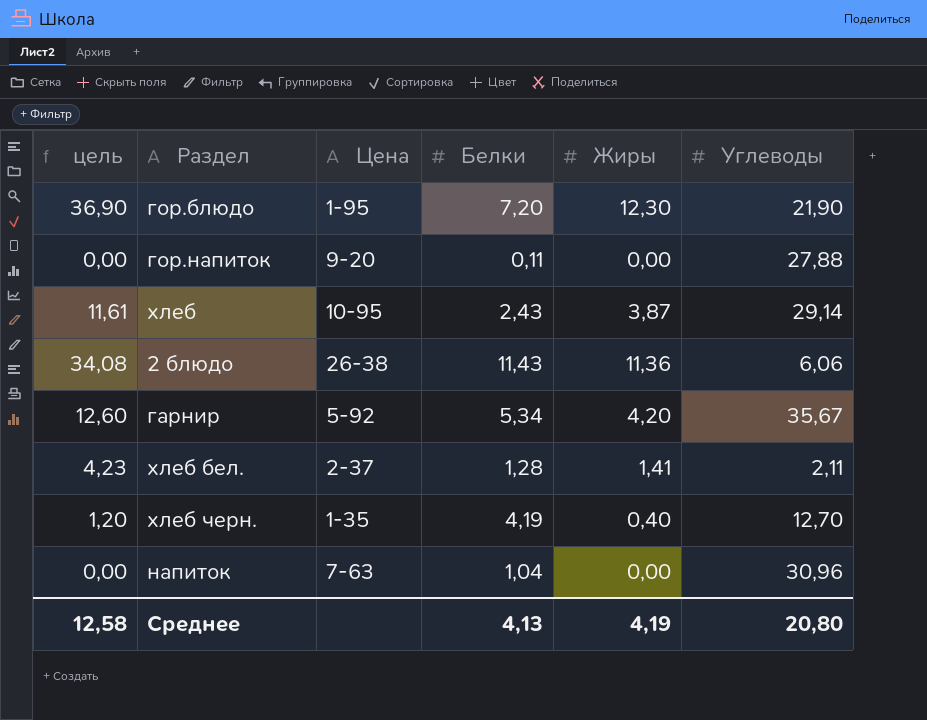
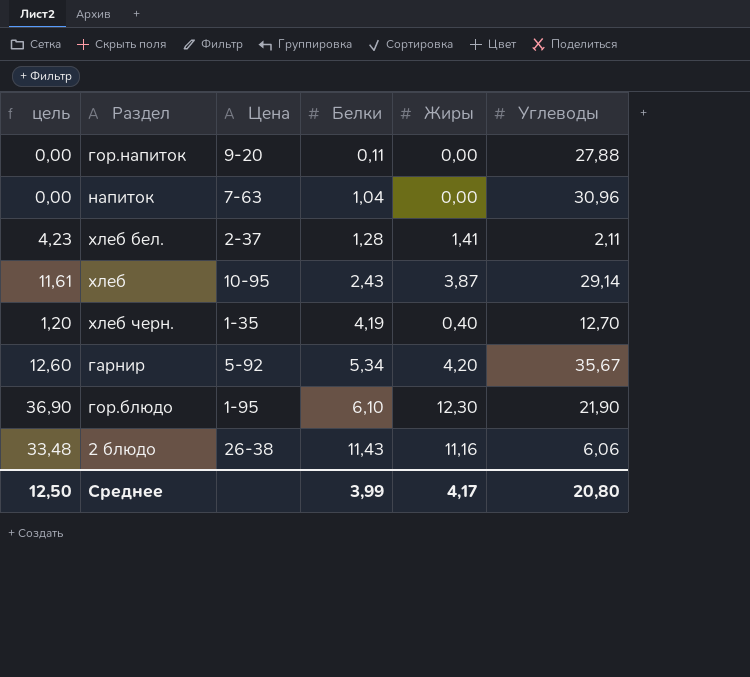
row order: none -> Белки ascending
гор.блюдо | Белки: 7,20 -> 6,10
2 блюдо | цель: 34,08 -> 33,48
2 блюдо | Жиры: 11,36 -> 11,16
Среднее | цель: 12,58 -> 12,50
Среднее | Белки: 4,13 -> 3,99
Среднее | Жиры: 4,19 -> 4,17

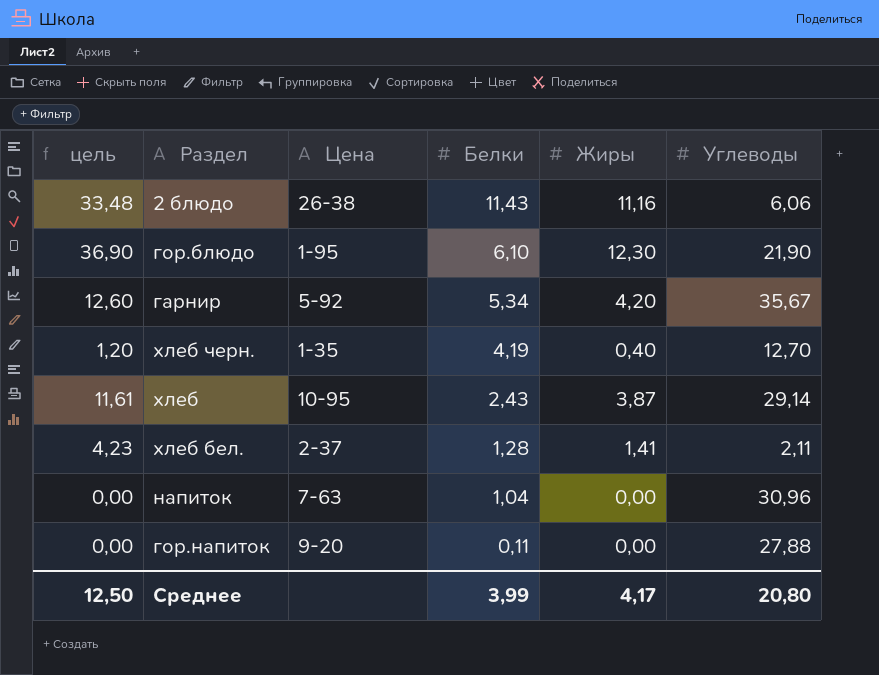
row order: Белки ascending -> Белки descending

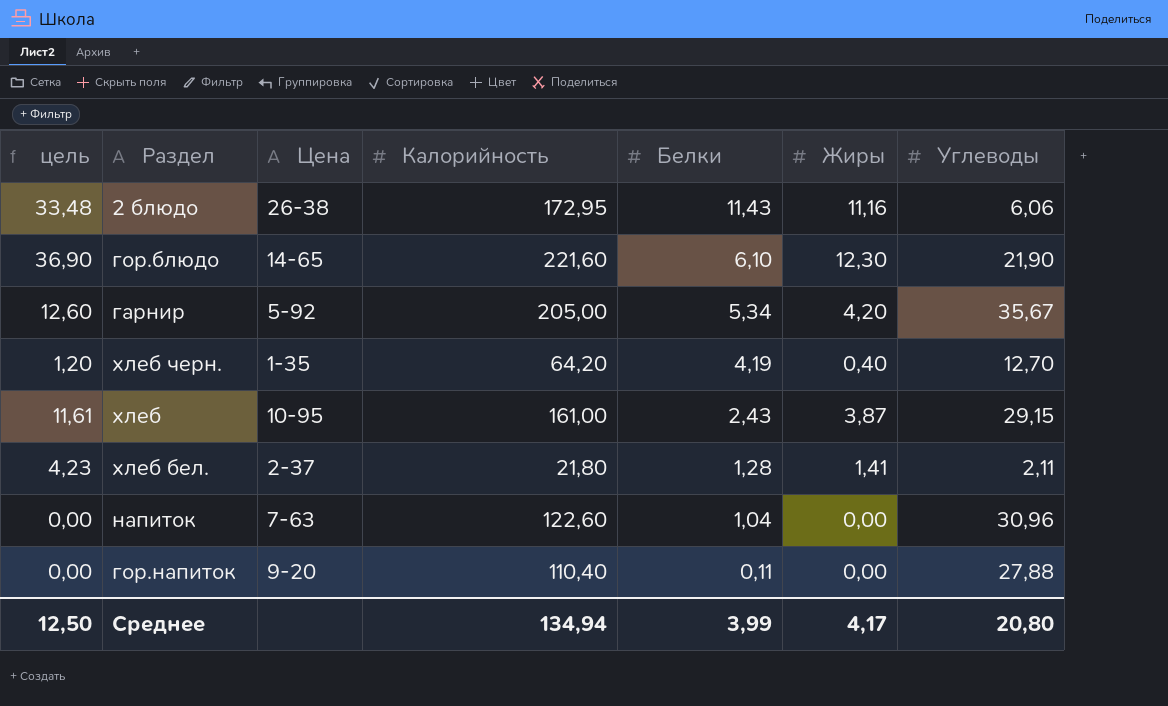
column Калорийность | position: none -> 4
гор.блюдо | Цена: 1-95 -> 14-65
хлеб | Углеводы: 29,14 -> 29,15

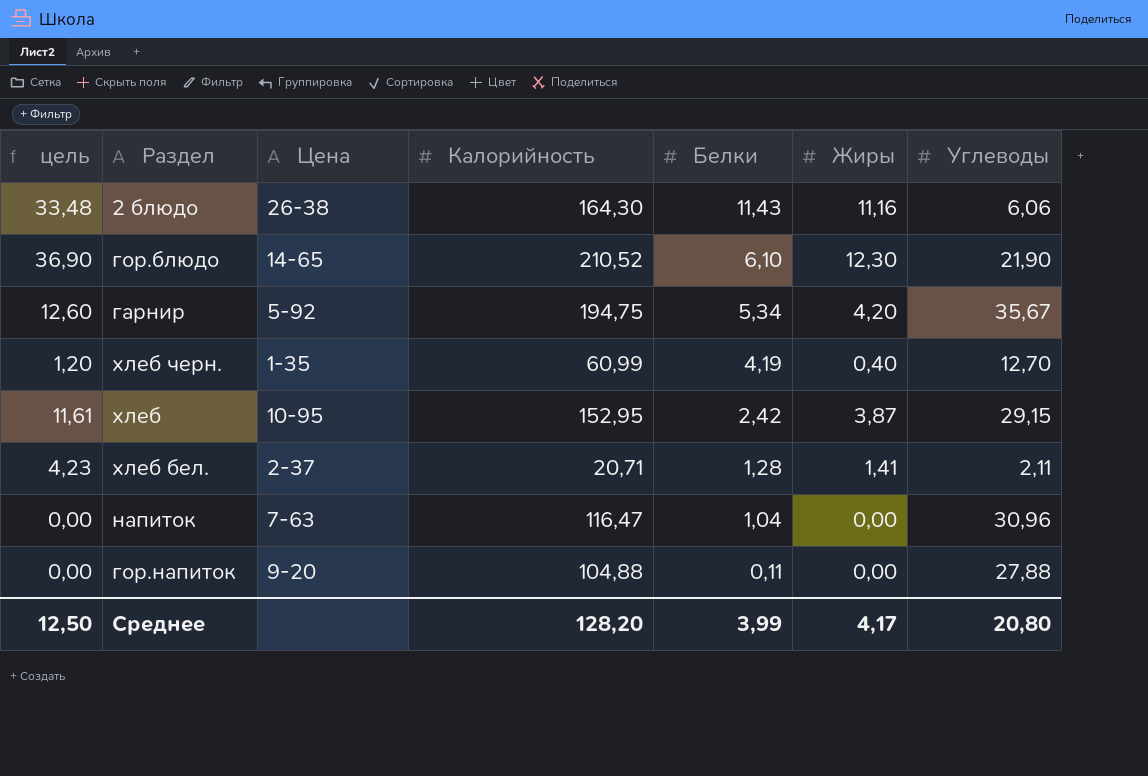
2 блюдо | Калорийность: 172,95 -> 164,30
гор.блюдо | Калорийность: 221,60 -> 210,52
гарнир | Калорийность: 205,00 -> 194,75
хлеб черн. | Калорийность: 64,20 -> 60,99
хлеб | Калорийность: 161,00 -> 152,95
хлеб | Белки: 2,43 -> 2,42
хлеб бел. | Калорийность: 21,80 -> 20,71
напиток | Калорийность: 122,60 -> 116,47
гор.напиток | Калорийность: 110,40 -> 104,88
Среднее | Калорийность: 134,94 -> 128,20

